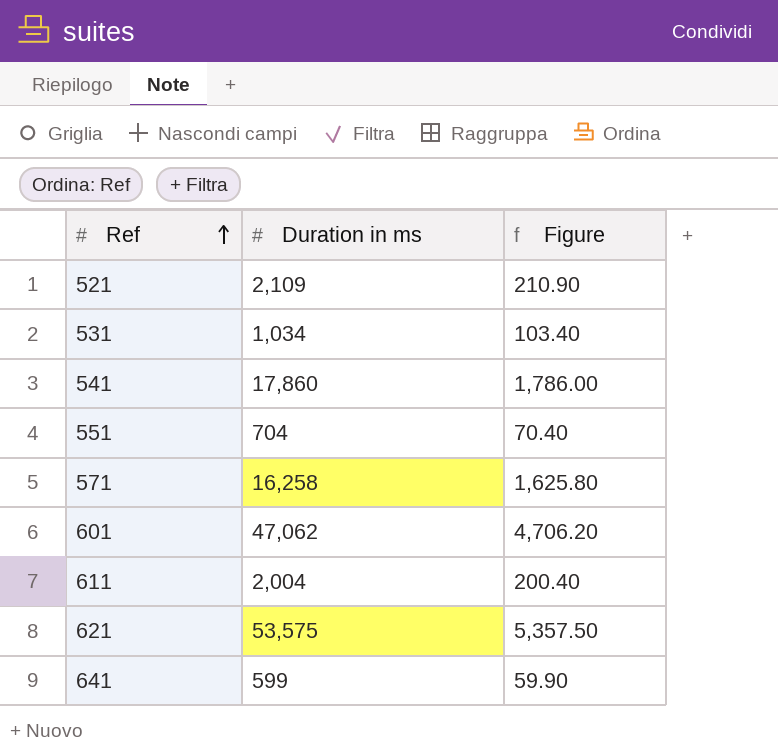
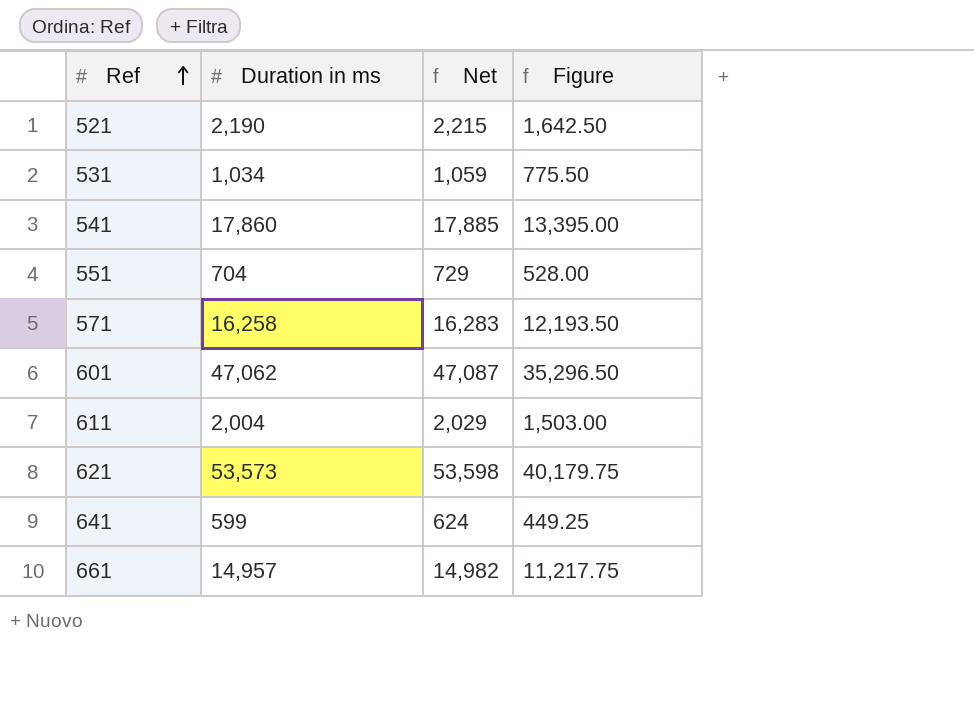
column Net | formula: none -> [Duration in ms] + 25
column Figure | formula: [Duration in ms] * 0.1 -> [Duration in ms] * 0.75
521 | Duration in ms: 2,109 -> 2,190
621 | Duration in ms: 53,575 -> 53,573
row 661: none -> 14,957 | 14,982 | 11,217.75

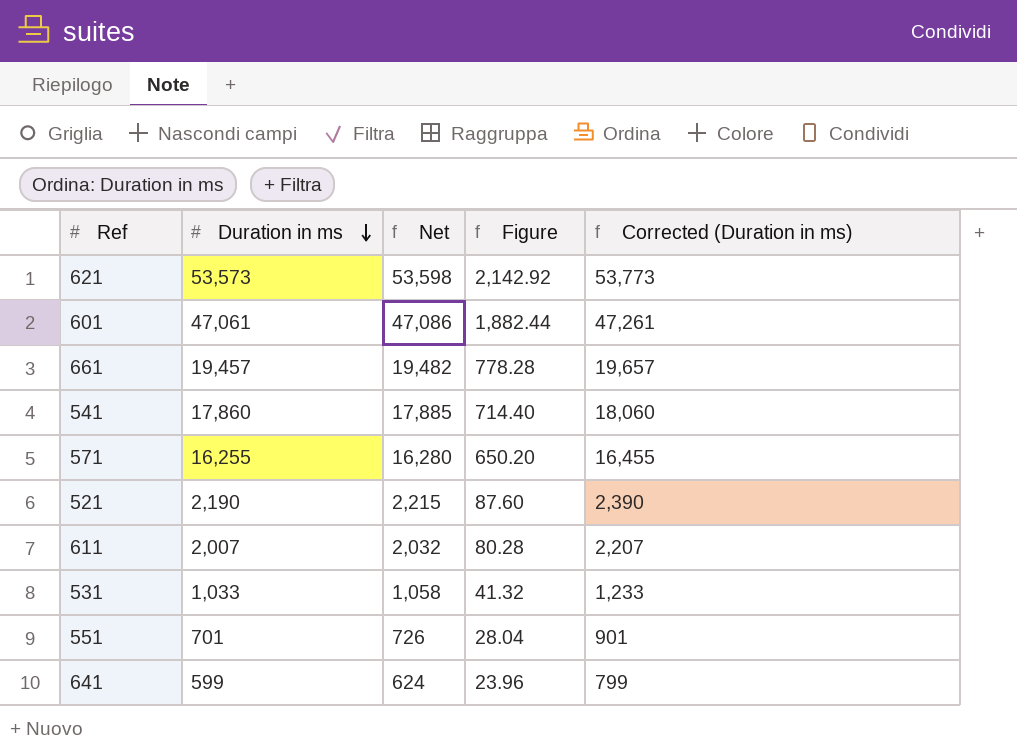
row order: Ref ascending -> Duration in ms descending
column Figure | formula: [Duration in ms] * 0.75 -> [Duration in ms] * 0.04
column Corrected (Duration in ms) | formula: none -> [Duration in ms] + 200
601 | Duration in ms: 47,062 -> 47,061
601 | Net: 47,087 -> 47,086
661 | Duration in ms: 14,957 -> 19,457
661 | Net: 14,982 -> 19,482
571 | Duration in ms: 16,258 -> 16,255
571 | Net: 16,283 -> 16,280
611 | Duration in ms: 2,004 -> 2,007
611 | Net: 2,029 -> 2,032
531 | Duration in ms: 1,034 -> 1,033
531 | Net: 1,059 -> 1,058
551 | Duration in ms: 704 -> 701
551 | Net: 729 -> 726

